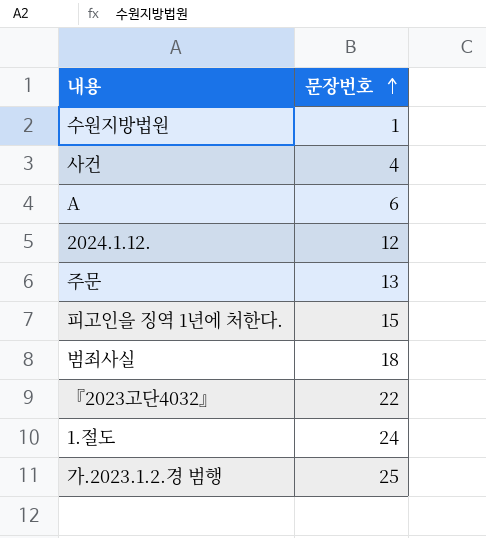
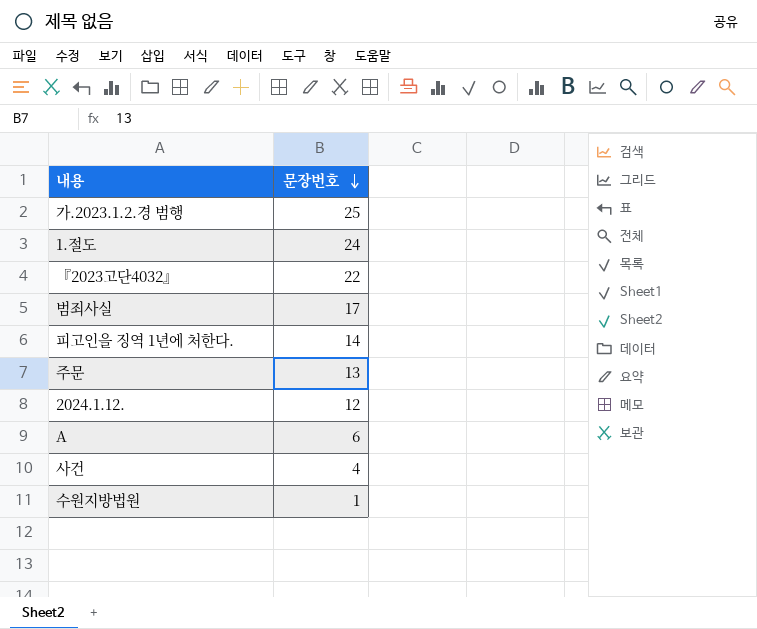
row order: 문장번호 ascending -> 문장번호 descending
범죄사실 | 문장번호: 18 -> 17
피고인을 징역 1년에 처한다. | 문장번호: 15 -> 14

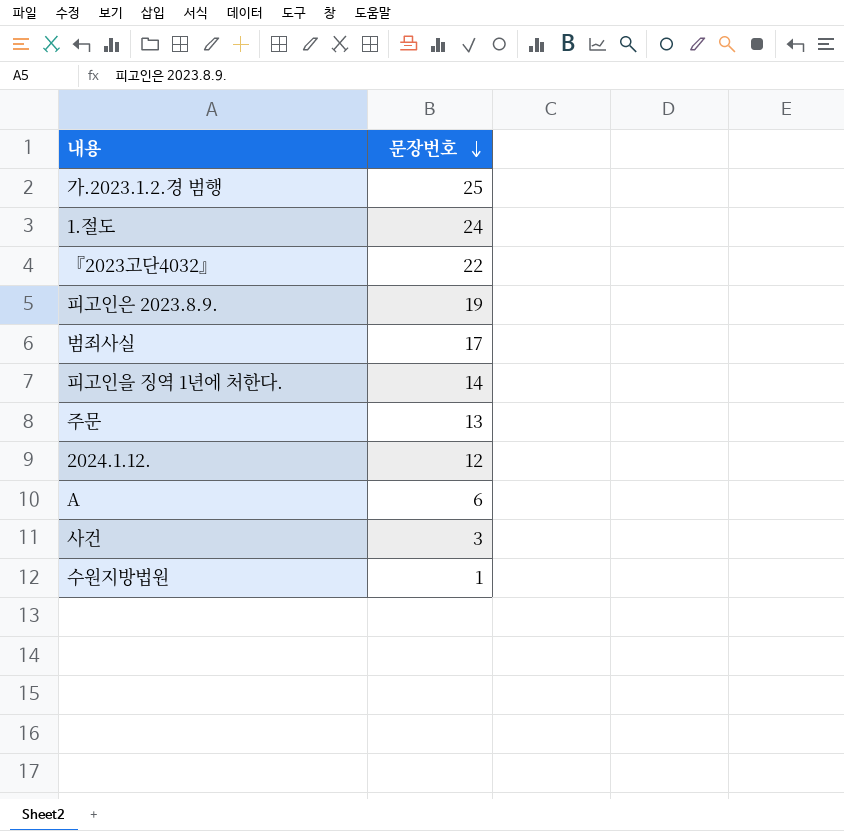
row 피고인은 2023.8.9.: none -> 19
사건 | 문장번호: 4 -> 3

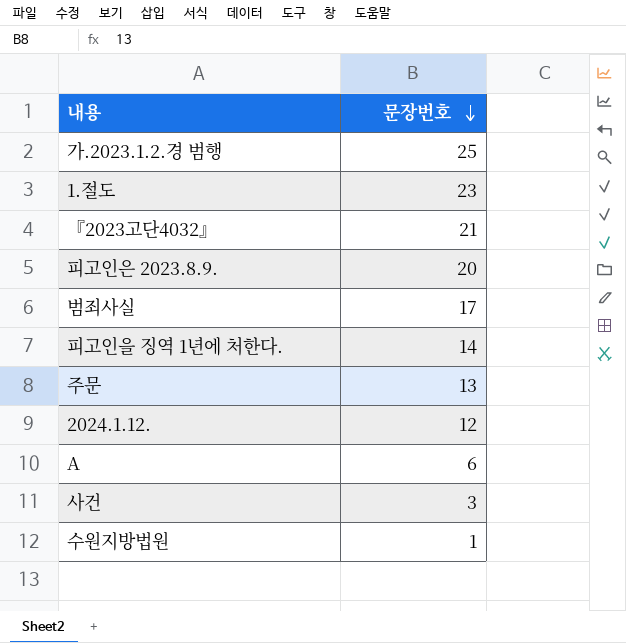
1.절도 | 문장번호: 24 -> 23
『2023고단4032』 | 문장번호: 22 -> 21
피고인은 2023.8.9. | 문장번호: 19 -> 20

